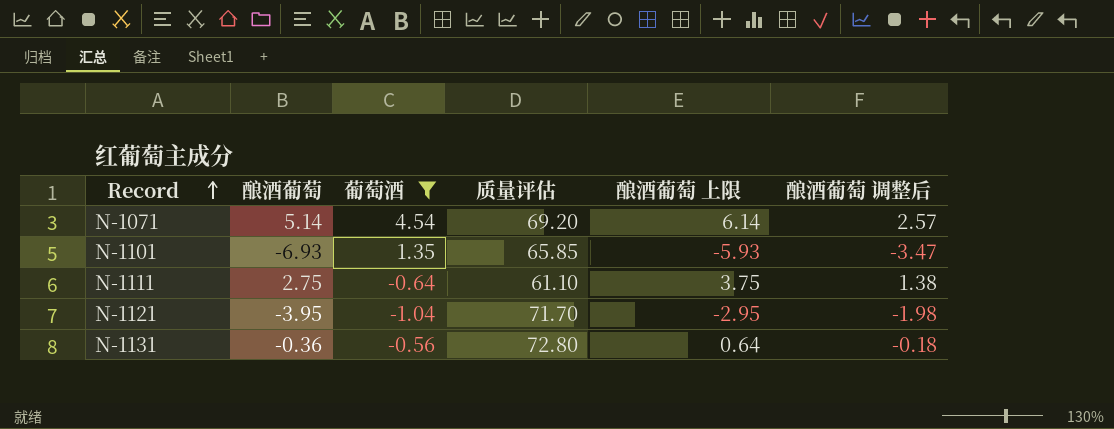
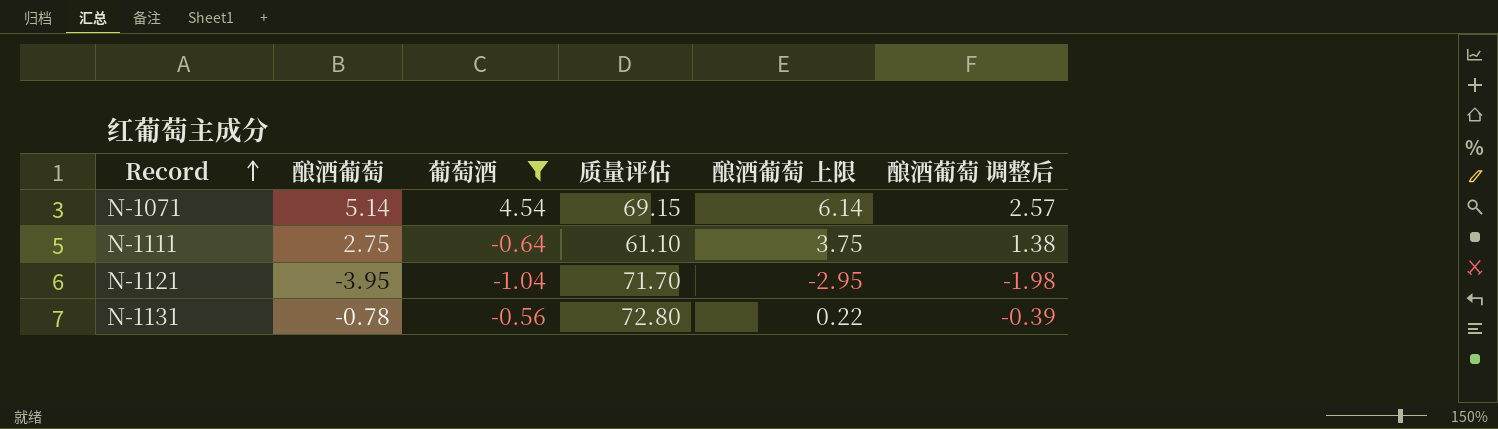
row N-1101: -6.93 | 1.35 | 65.85 | -5.93 | -3.47 -> none
N-1071 | 质量评估: 69.20 -> 69.15
N-1131 | 酿酒葡萄: -0.36 -> -0.78
N-1131 | 酿酒葡萄 上限: 0.64 -> 0.22
N-1131 | 酿酒葡萄 调整后: -0.18 -> -0.39

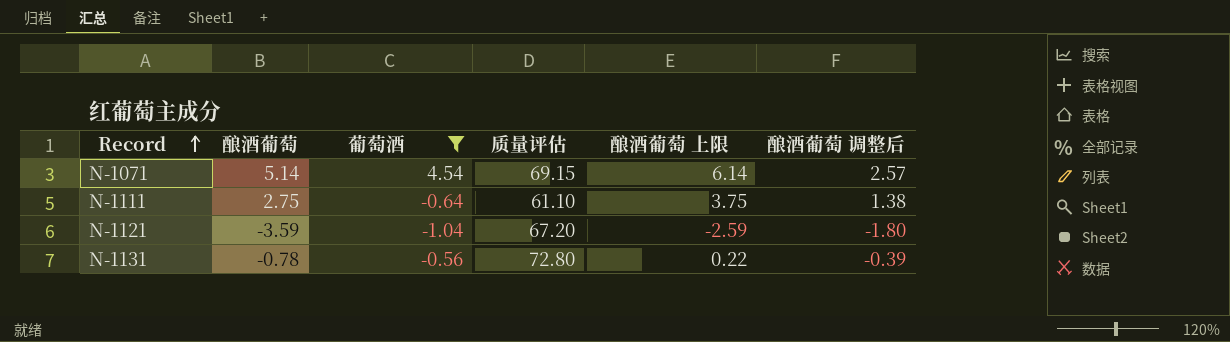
N-1121 | 酿酒葡萄: -3.95 -> -3.59
N-1121 | 质量评估: 71.70 -> 67.20
N-1121 | 酿酒葡萄 上限: -2.95 -> -2.59
N-1121 | 酿酒葡萄 调整后: -1.98 -> -1.80

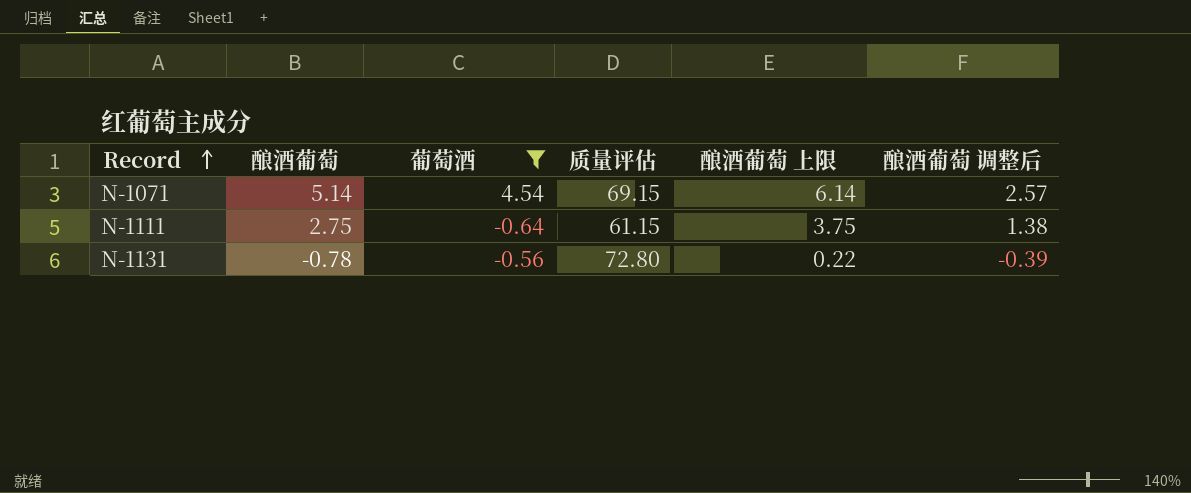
row N-1121: -3.59 | -1.04 | 67.20 | -2.59 | -1.80 -> none
N-1111 | 质量评估: 61.10 -> 61.15

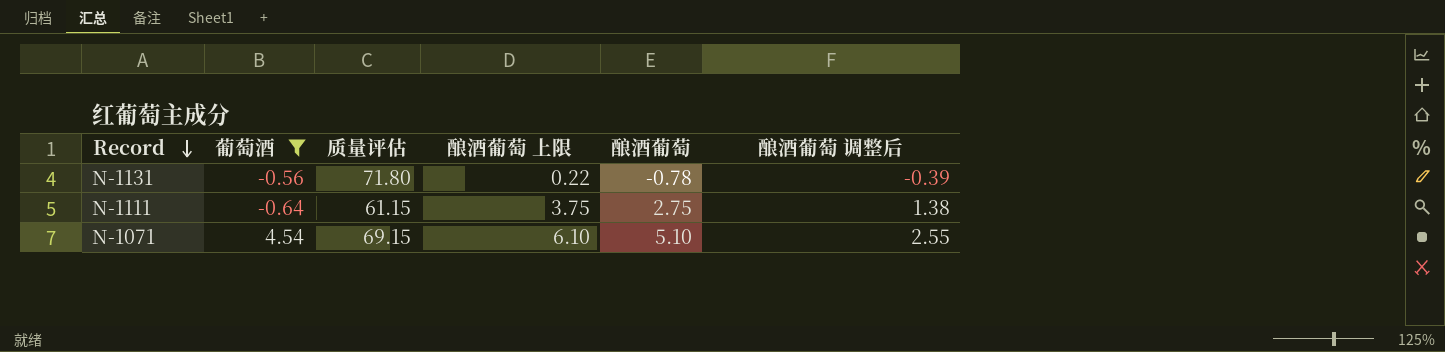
row order: Record ascending -> Record descending
column 酿酒葡萄 | position: 2 -> 5
N-1131 | 质量评估: 72.80 -> 71.80
N-1071 | 酿酒葡萄 上限: 6.14 -> 6.10
N-1071 | 酿酒葡萄: 5.14 -> 5.10
N-1071 | 酿酒葡萄 调整后: 2.57 -> 2.55

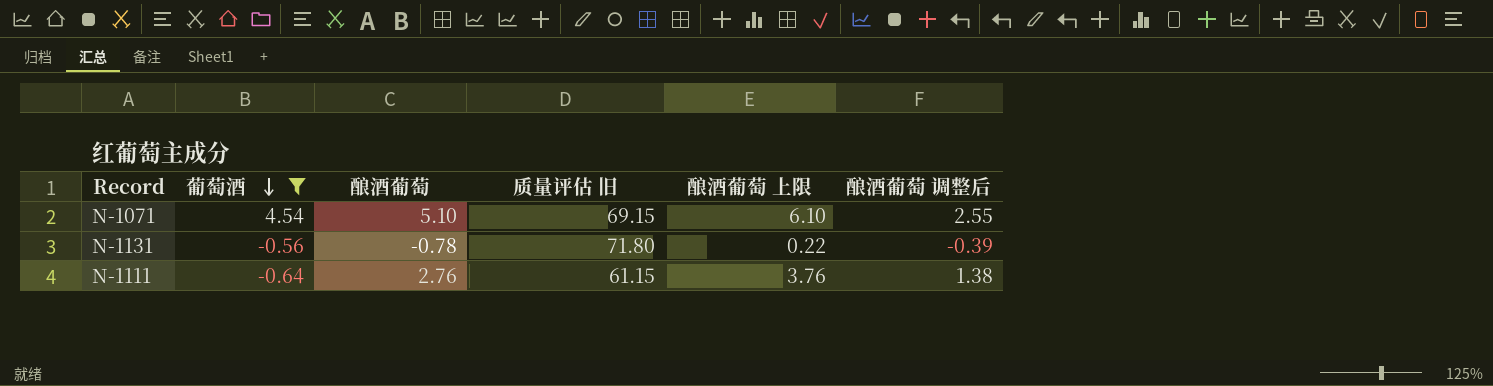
row order: Record descending -> 葡萄酒 descending
column 酿酒葡萄 | position: 5 -> 3
column name: 质量评估 -> 质量评估 旧
N-1111 | 酿酒葡萄: 2.75 -> 2.76
N-1111 | 酿酒葡萄 上限: 3.75 -> 3.76

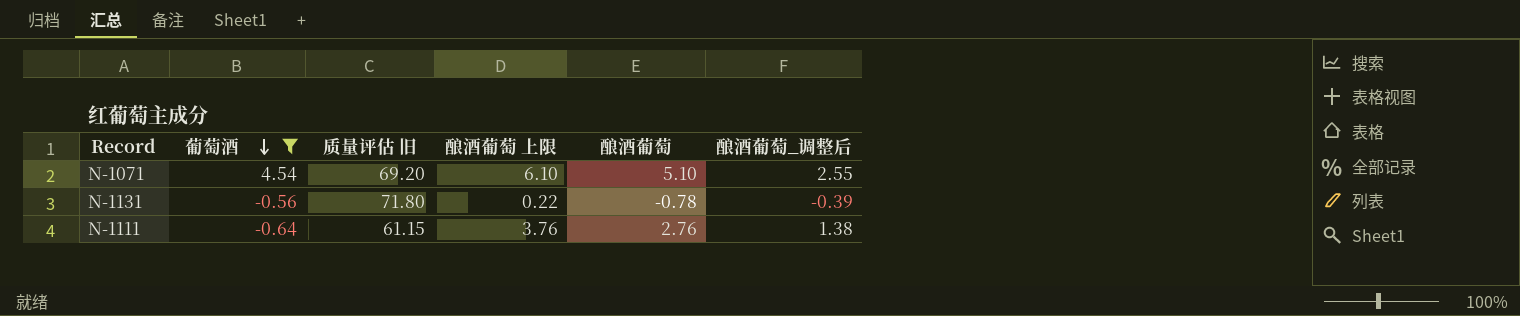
column 酿酒葡萄 | position: 3 -> 5
column name: 酿酒葡萄 调整后 -> 酿酒葡萄_调整后
N-1071 | 质量评估 旧: 69.15 -> 69.20

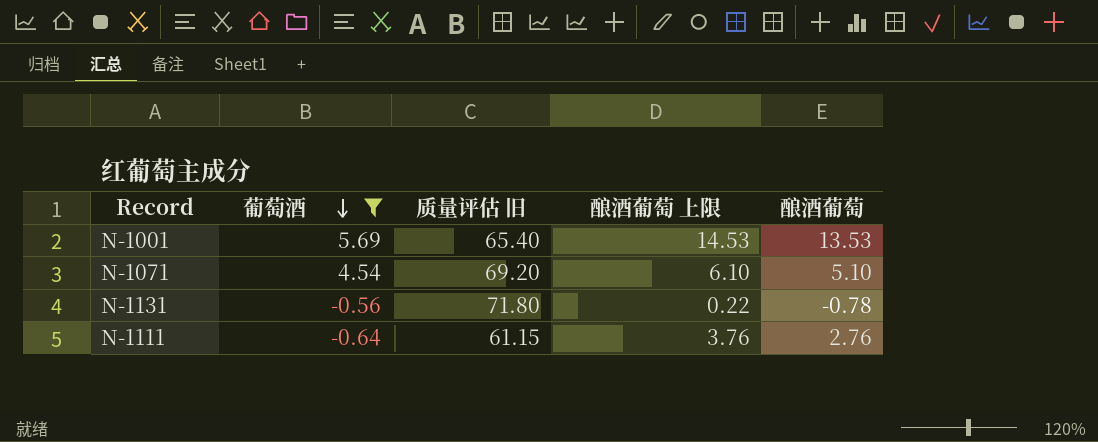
column 酿酒葡萄_调整后 | formula: [酿酒葡萄] * 0.5 -> none
row N-1001: none -> 5.69 | 65.40 | 14.53 | 13.53

